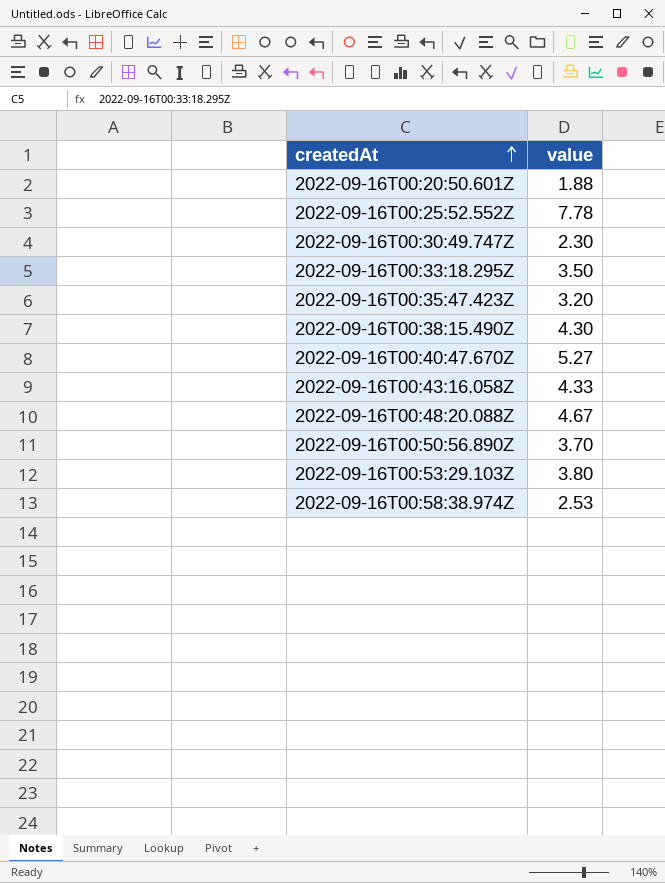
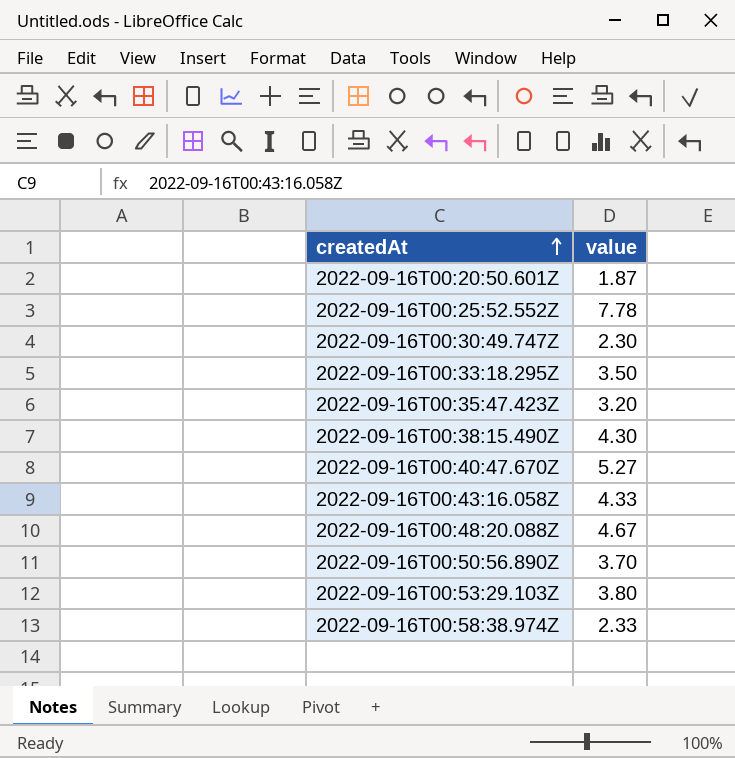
2022-09-16T00:20:50.601Z | value: 1.88 -> 1.87
2022-09-16T00:58:38.974Z | value: 2.53 -> 2.33

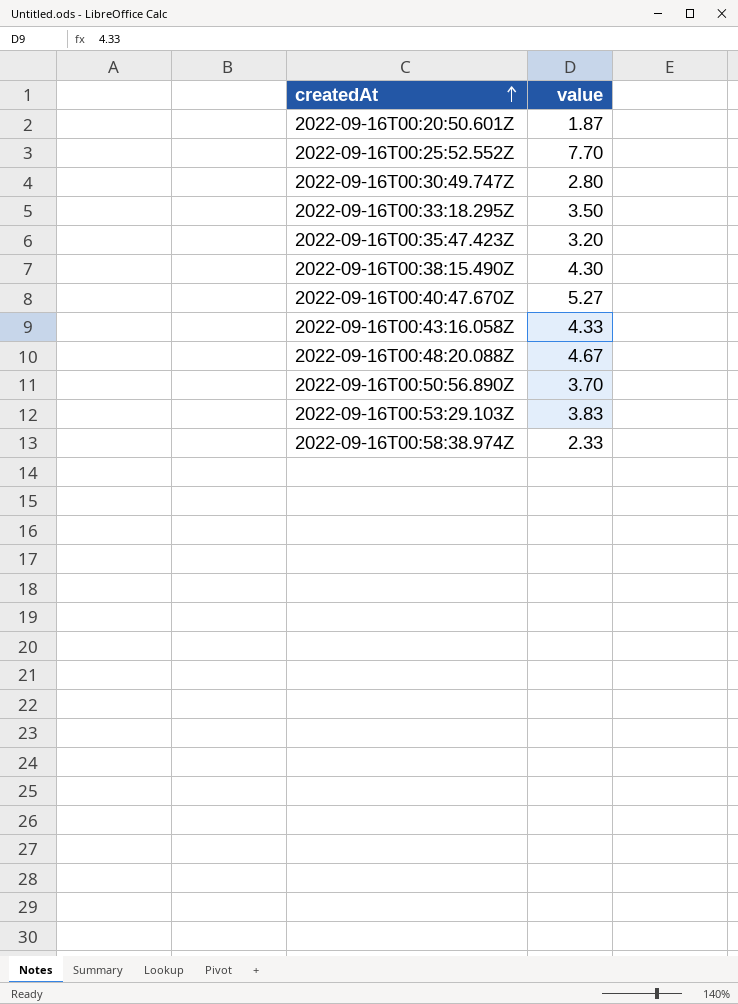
2022-09-16T00:25:52.552Z | value: 7.78 -> 7.70
2022-09-16T00:30:49.747Z | value: 2.30 -> 2.80
2022-09-16T00:53:29.103Z | value: 3.80 -> 3.83

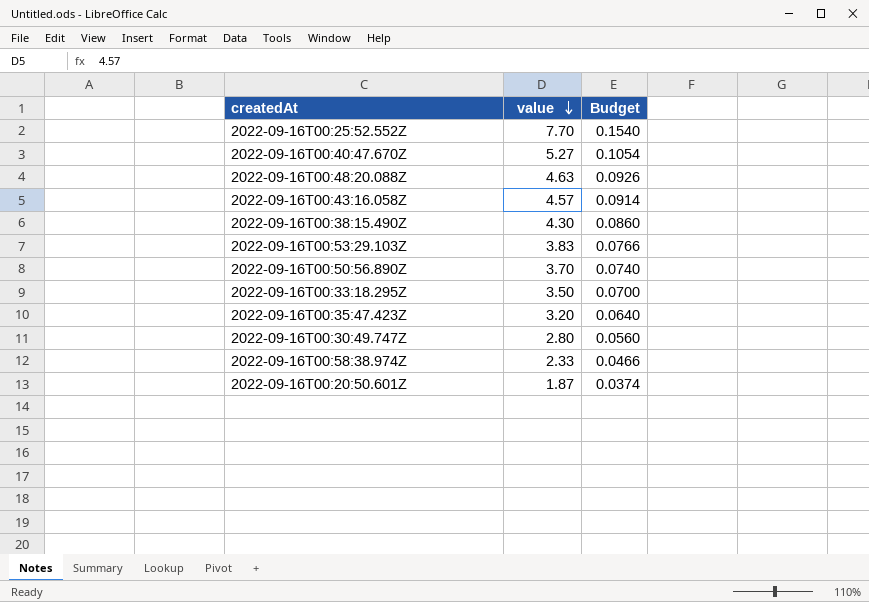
row order: createdAt ascending -> value descending
column Budget | formula: none -> [value] * 0.02
2022-09-16T00:48:20.088Z | value: 4.67 -> 4.63
2022-09-16T00:43:16.058Z | value: 4.33 -> 4.57

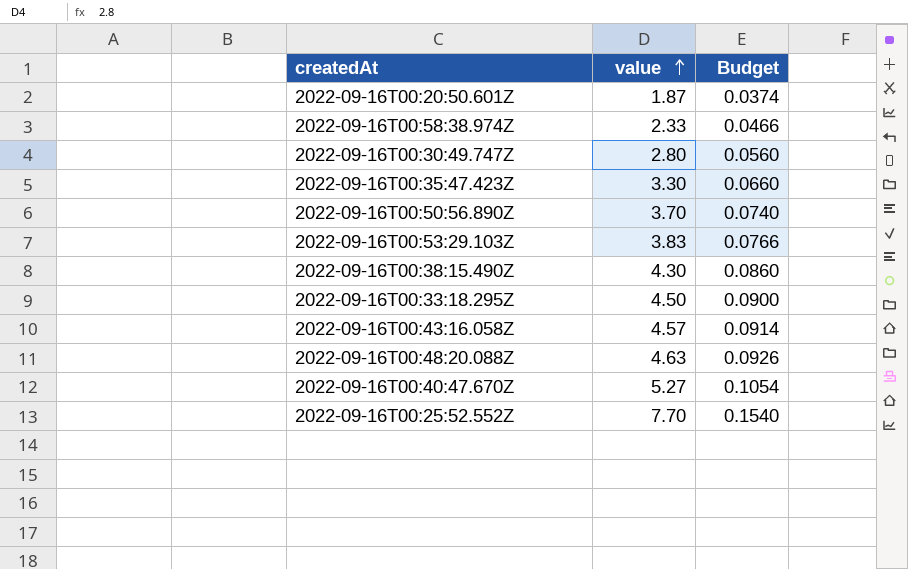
row order: value descending -> value ascending
2022-09-16T00:35:47.423Z | value: 3.20 -> 3.30
2022-09-16T00:35:47.423Z | Budget: 0.0640 -> 0.0660
2022-09-16T00:33:18.295Z | value: 3.50 -> 4.50
2022-09-16T00:33:18.295Z | Budget: 0.0700 -> 0.0900

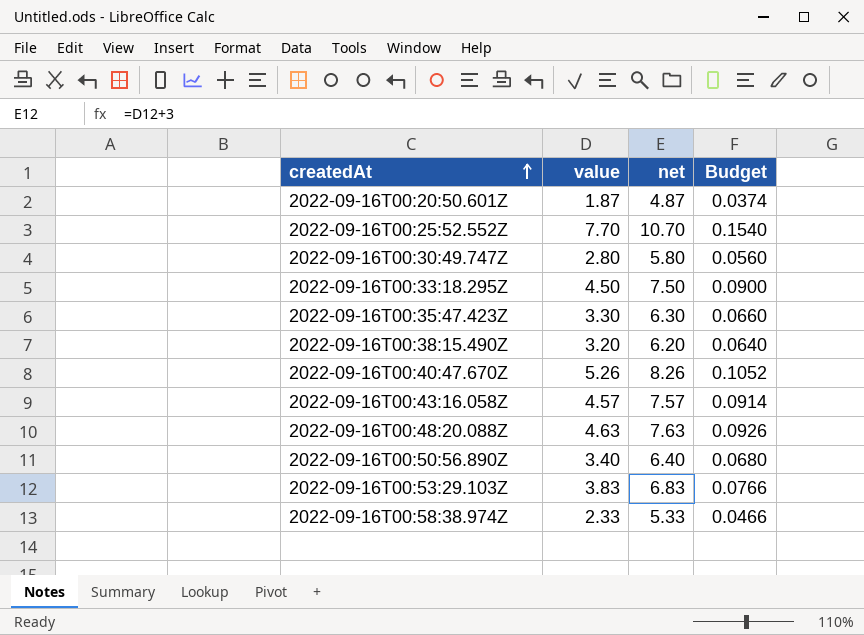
row order: value ascending -> createdAt ascending
column net | formula: none -> [value] + 3
2022-09-16T00:38:15.490Z | value: 4.30 -> 3.20
2022-09-16T00:38:15.490Z | Budget: 0.0860 -> 0.0640
2022-09-16T00:40:47.670Z | value: 5.27 -> 5.26
2022-09-16T00:40:47.670Z | Budget: 0.1054 -> 0.1052
2022-09-16T00:50:56.890Z | value: 3.70 -> 3.40
2022-09-16T00:50:56.890Z | Budget: 0.0740 -> 0.0680

